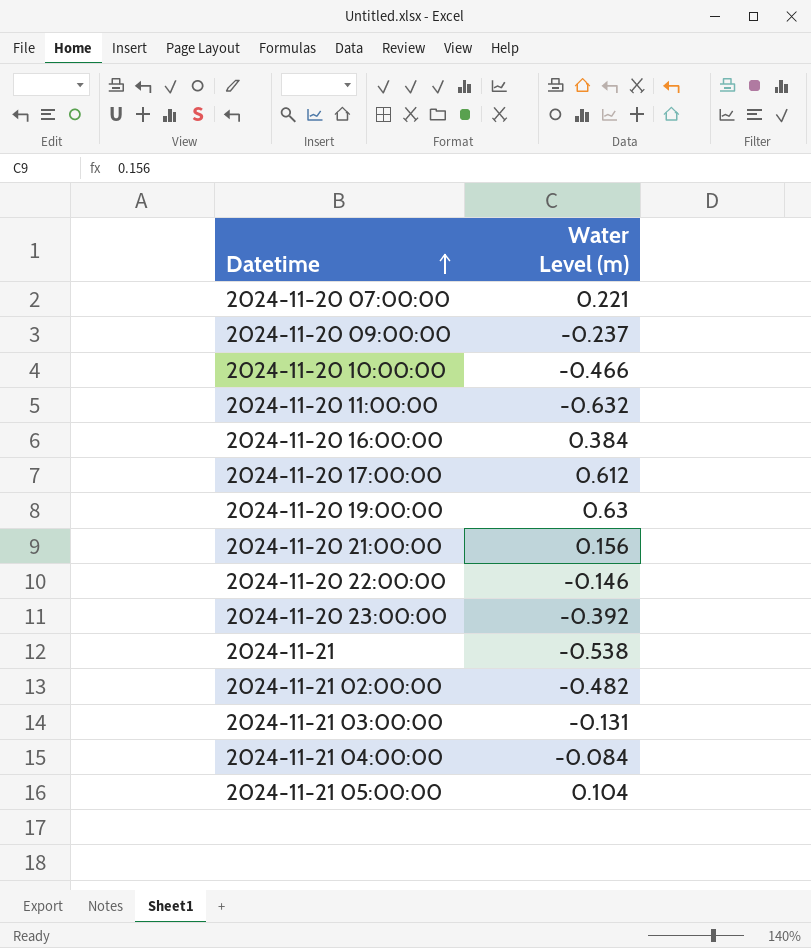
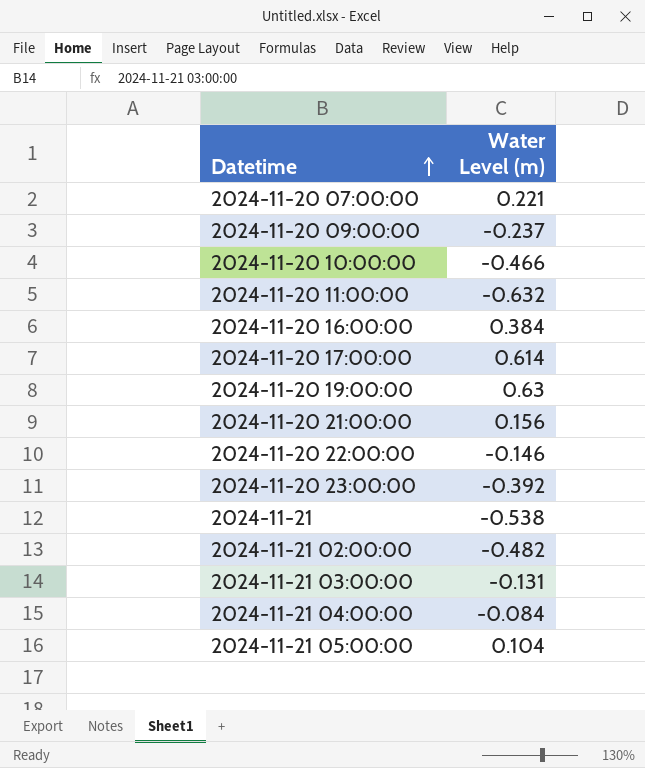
2024-11-20 17:00:00 | Water Level (m): 0.612 -> 0.614

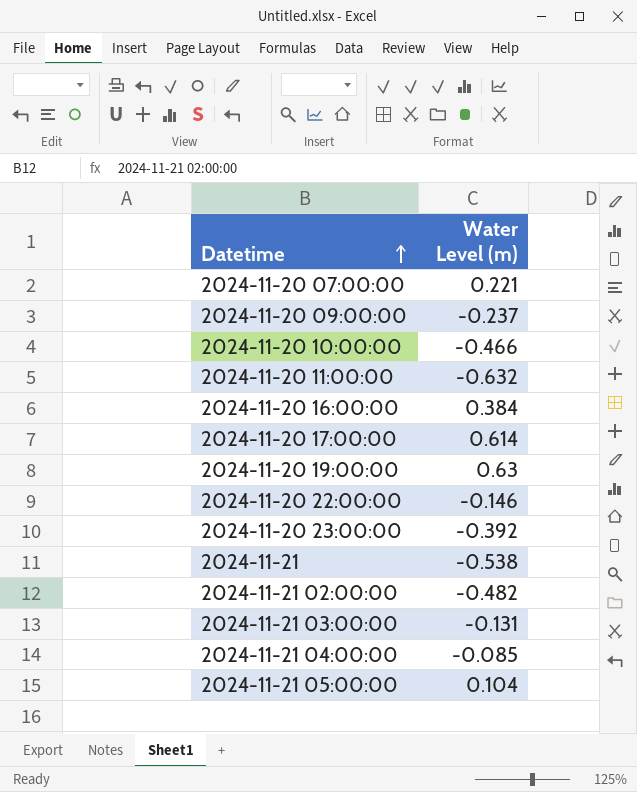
row 2024-11-20 21:00:00: 0.156 -> none
2024-11-21 04:00:00 | Water Level (m): -0.084 -> -0.085

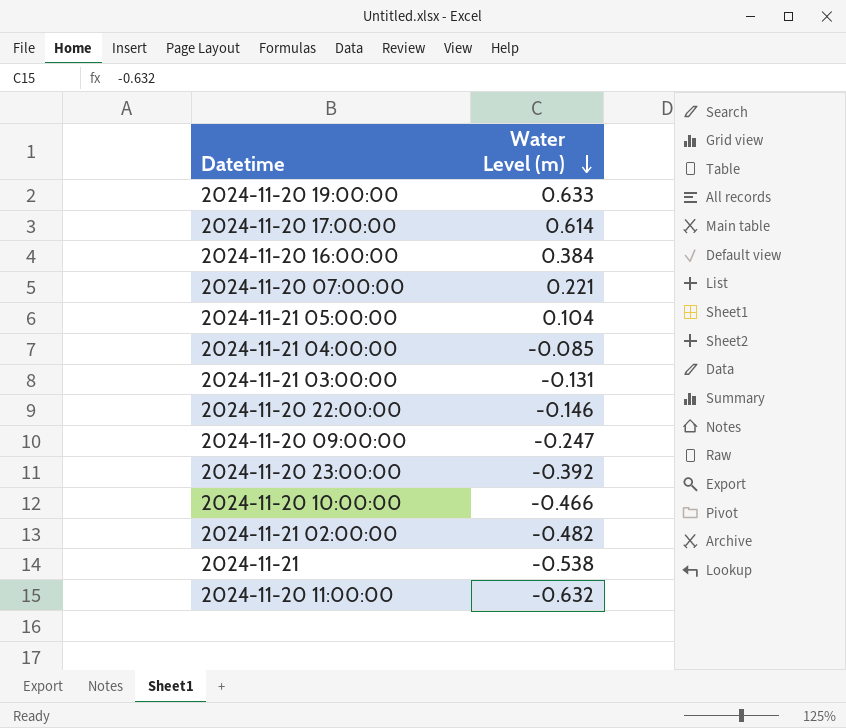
row order: Datetime ascending -> Water Level (m) descending
2024-11-20 19:00:00 | Water Level (m): 0.63 -> 0.633
2024-11-20 09:00:00 | Water Level (m): -0.237 -> -0.247

